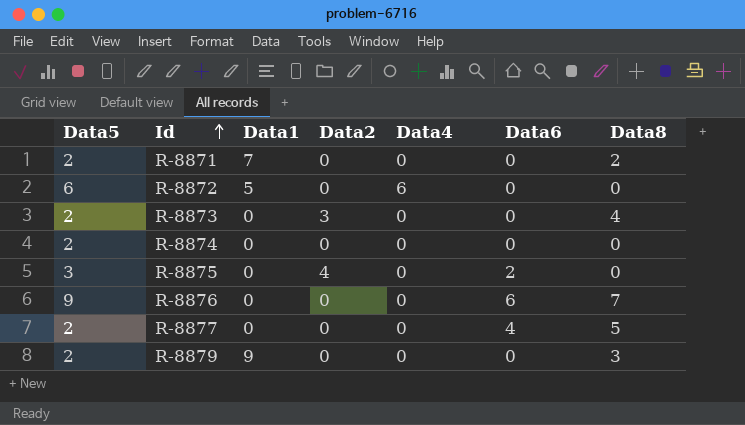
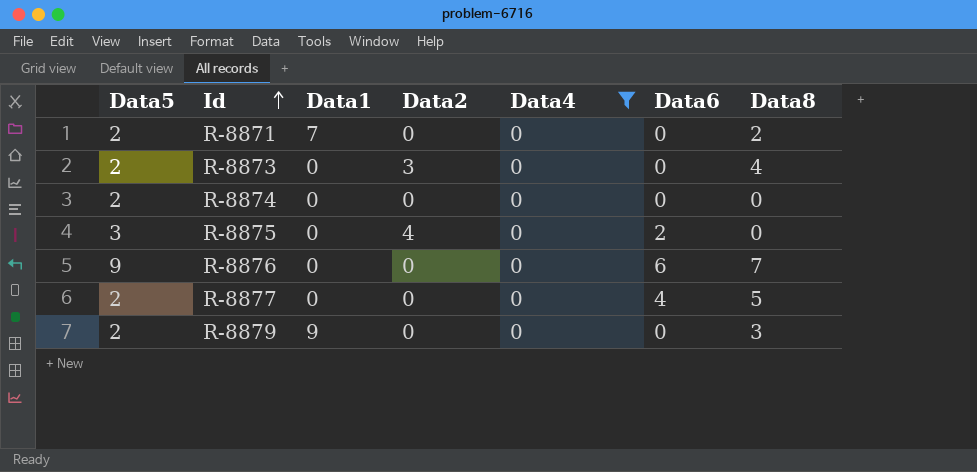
filter: none -> Data4 = 0

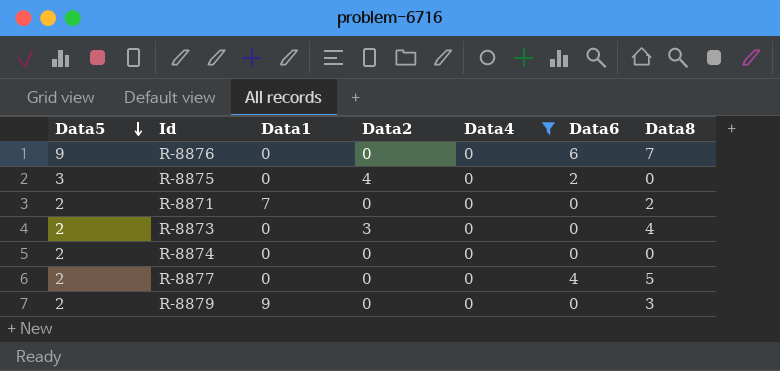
row order: Id ascending -> Data5 descending

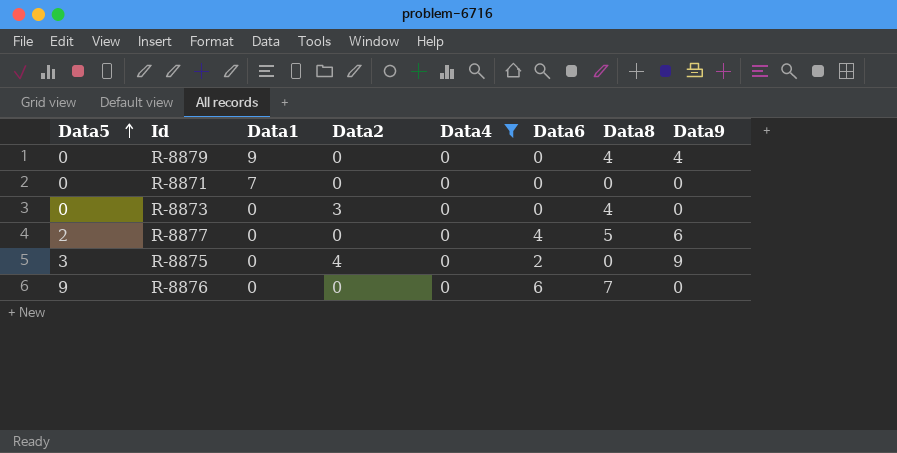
row order: Data5 descending -> Data5 ascending
column Data9 | position: none -> 8
row R-8874: 2 | 0 | 0 | 0 | 0 | 0 -> none
R-8879 | Data5: 2 -> 0
R-8879 | Data8: 3 -> 4
R-8871 | Data5: 2 -> 0
R-8871 | Data8: 2 -> 0
R-8873 | Data5: 2 -> 0

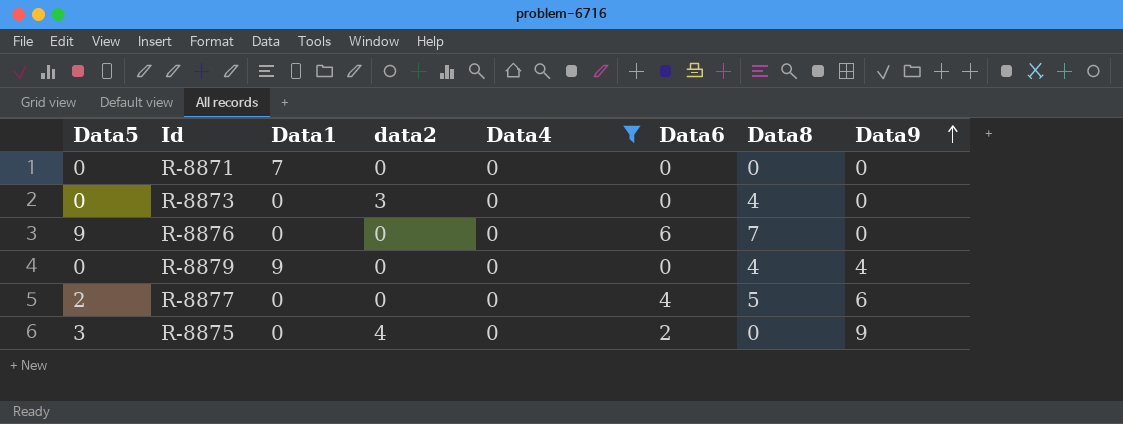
row order: Data5 ascending -> Data9 ascending
column name: Data2 -> data2

